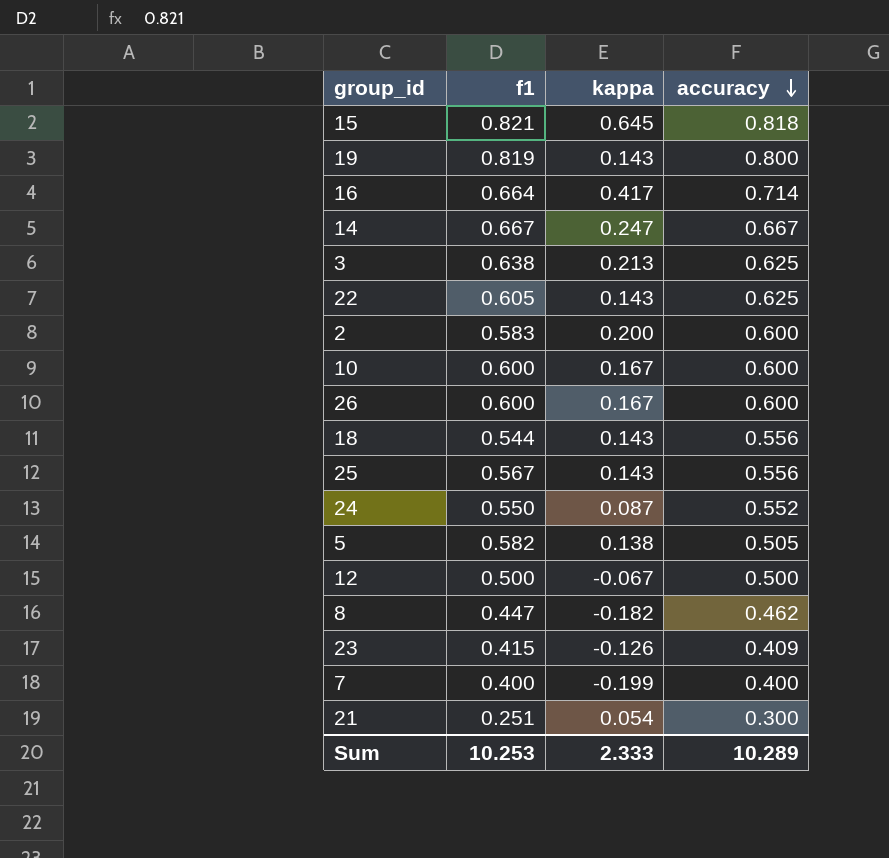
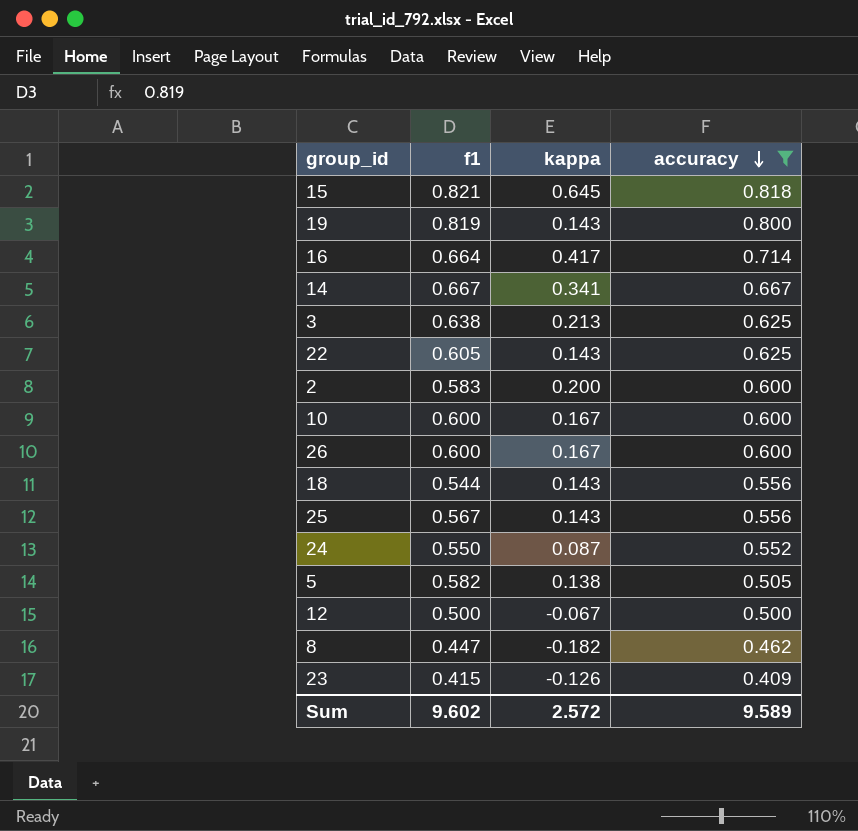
filter: none -> accuracy >= 0.409
14 | kappa: 0.247 -> 0.341
Sum | f1: 10.253 -> 9.602
Sum | kappa: 2.333 -> 2.572
Sum | accuracy: 10.289 -> 9.589

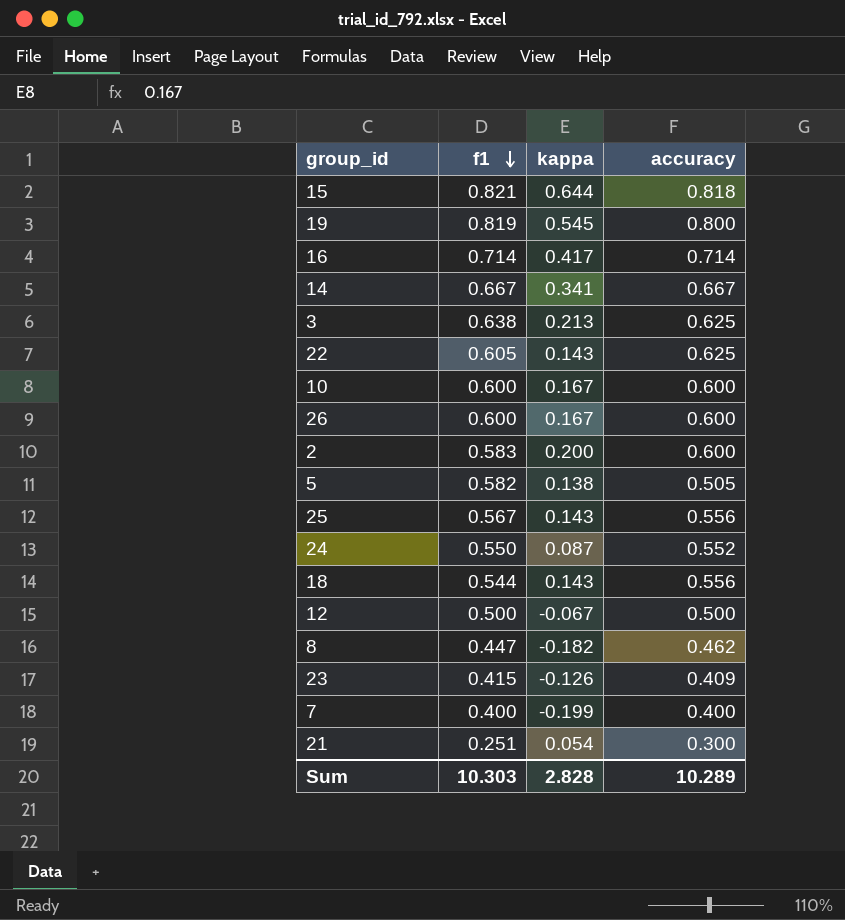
filter: accuracy >= 0.409 -> none
row order: accuracy descending -> f1 descending
15 | kappa: 0.645 -> 0.644
19 | kappa: 0.143 -> 0.545
16 | f1: 0.664 -> 0.714
Sum | f1: 9.602 -> 10.303
Sum | kappa: 2.572 -> 2.828
Sum | accuracy: 9.589 -> 10.289

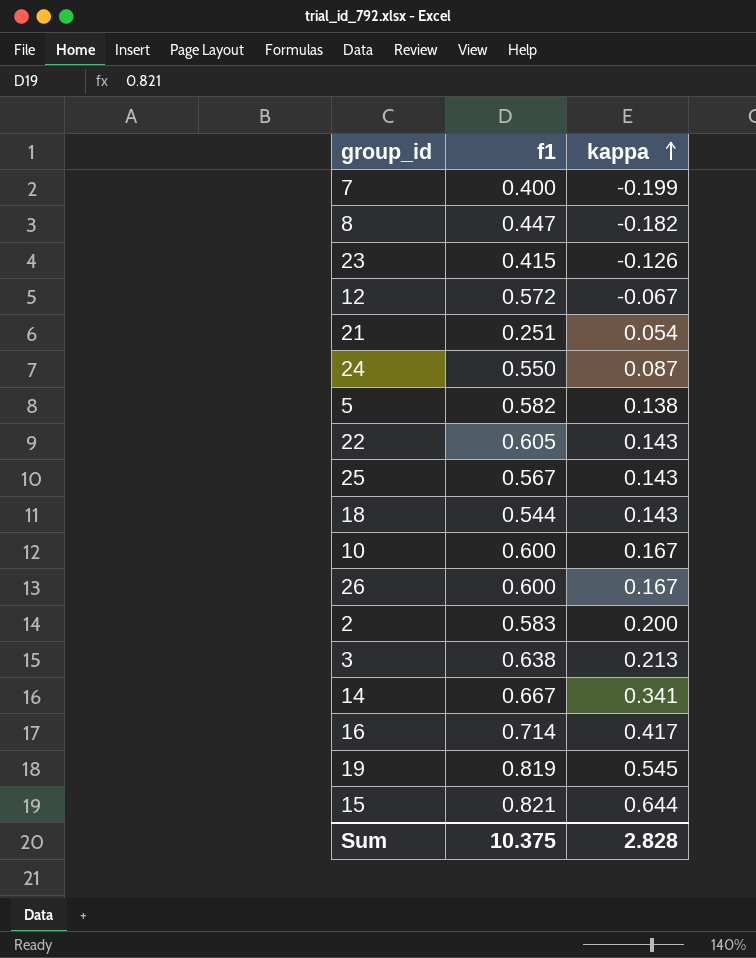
row order: f1 descending -> kappa ascending
column accuracy | position: 4 -> none
12 | f1: 0.500 -> 0.572
Sum | f1: 10.303 -> 10.375

